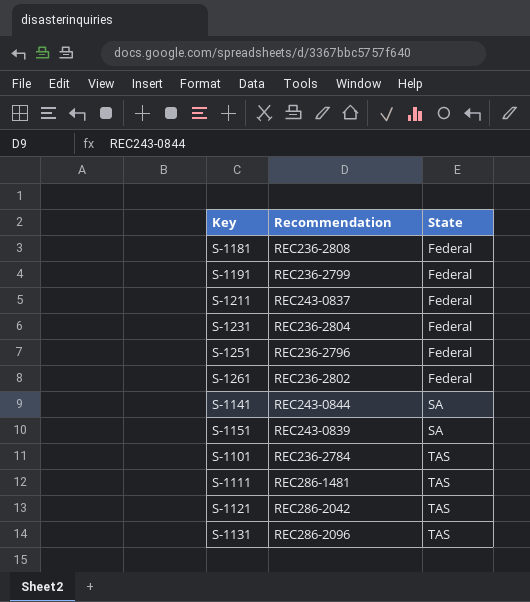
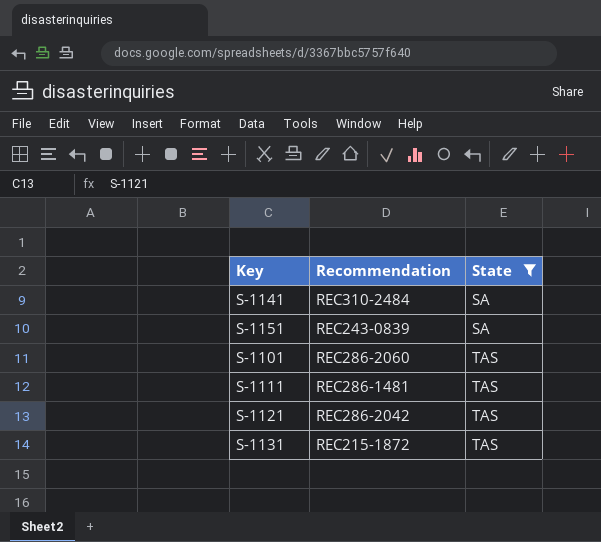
filter: none -> State != Federal
S-1141 | Recommendation: REC243-0844 -> REC310-2484
S-1101 | Recommendation: REC236-2784 -> REC286-2060
S-1131 | Recommendation: REC286-2096 -> REC215-1872

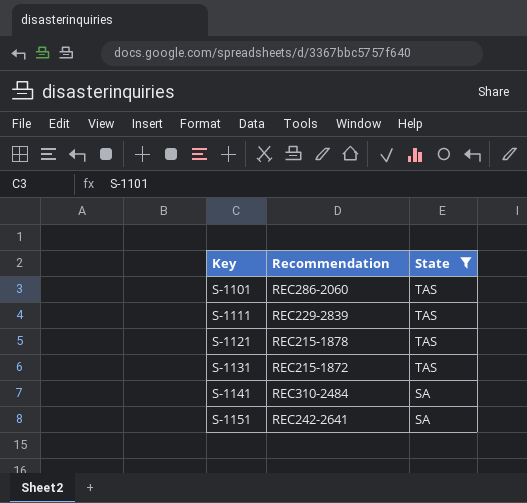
row order: State ascending -> Key ascending
S-1111 | Recommendation: REC286-1481 -> REC229-2839
S-1121 | Recommendation: REC286-2042 -> REC215-1878
S-1151 | Recommendation: REC243-0839 -> REC242-2641

